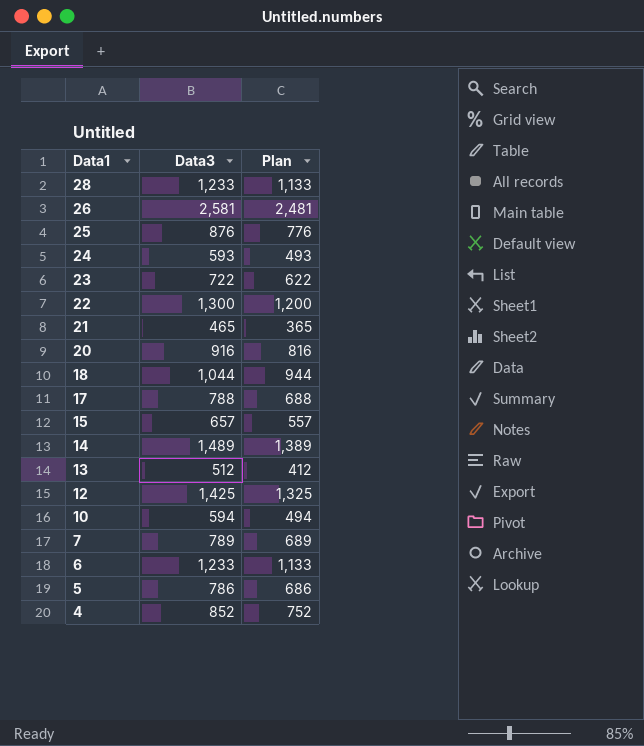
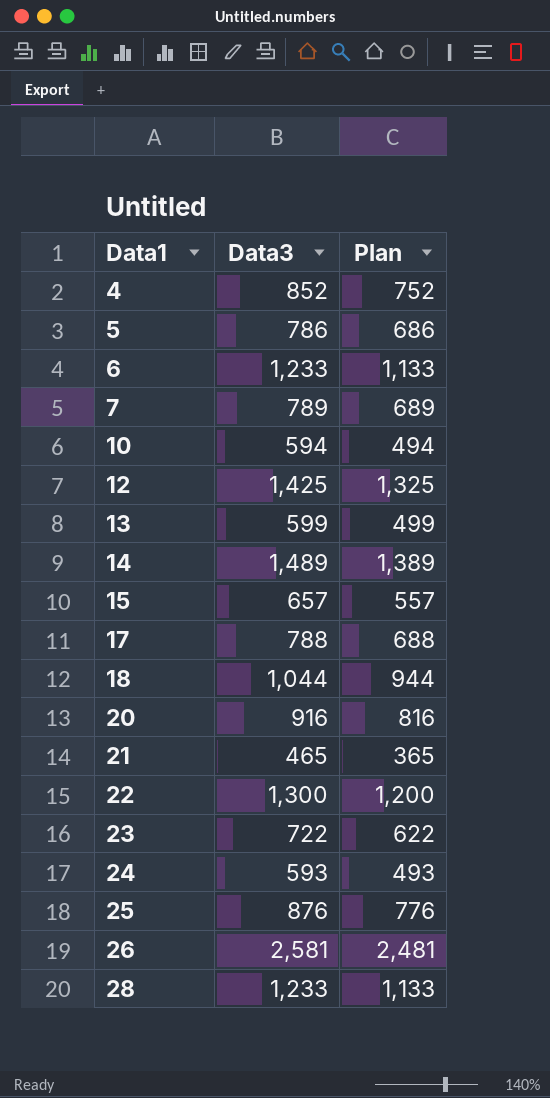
row order: Data1 descending -> Data1 ascending
13 | Data3: 512 -> 599
13 | Plan: 412 -> 499

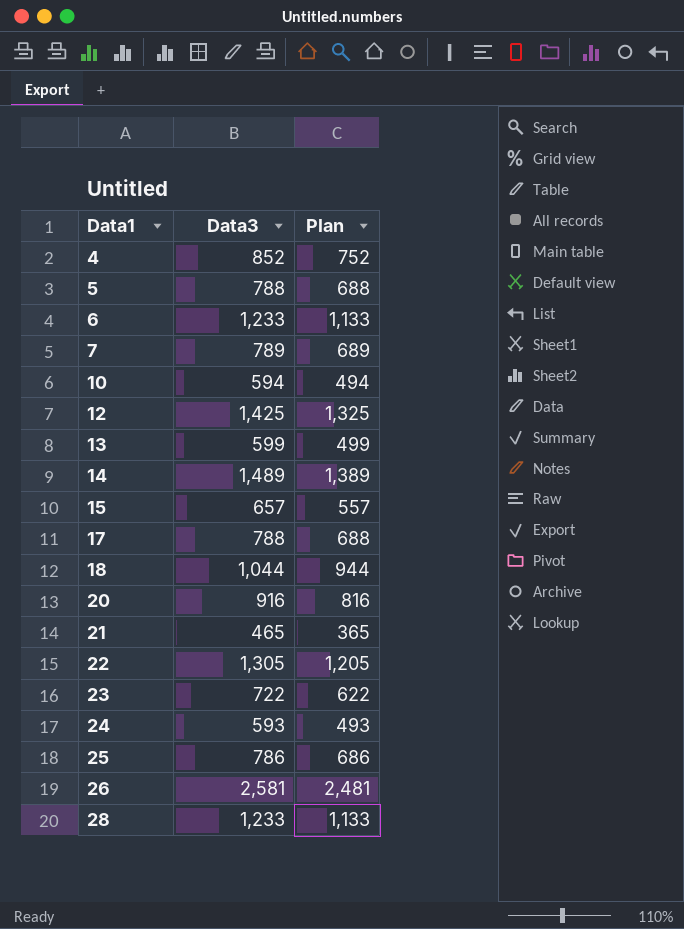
5 | Data3: 786 -> 788
5 | Plan: 686 -> 688
22 | Data3: 1,300 -> 1,305
22 | Plan: 1,200 -> 1,205
25 | Data3: 876 -> 786
25 | Plan: 776 -> 686

